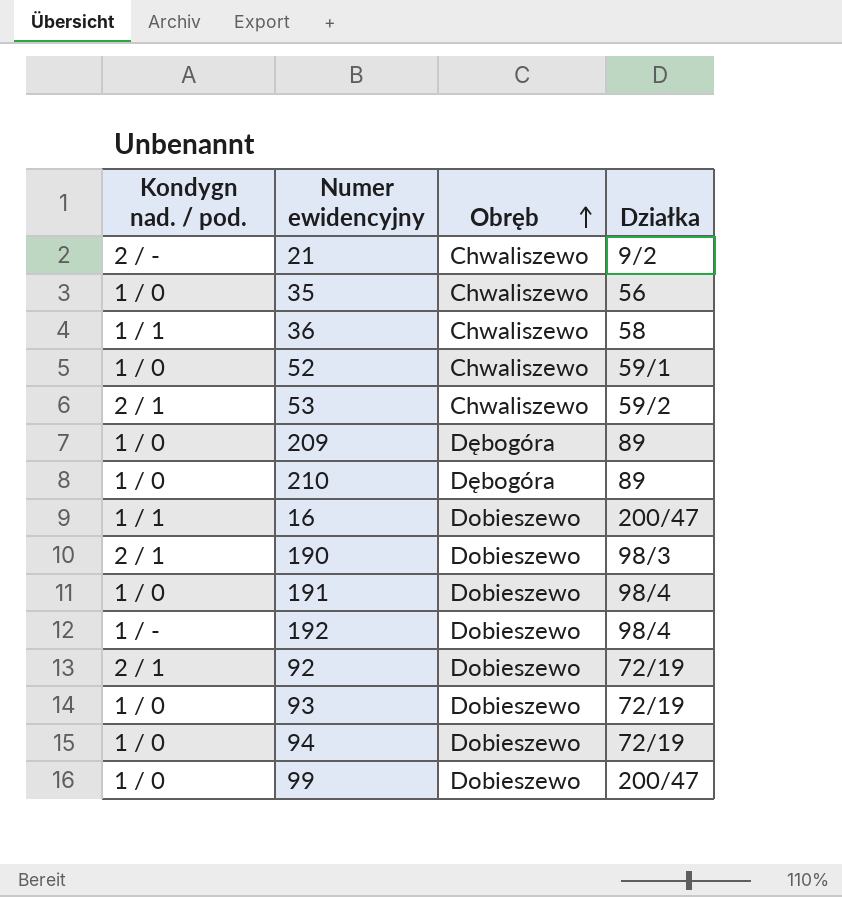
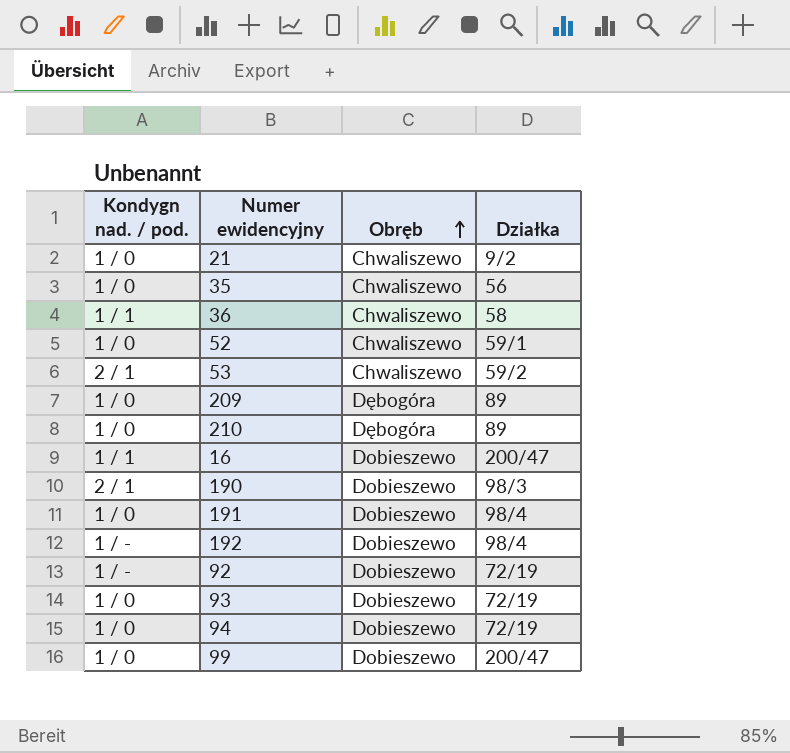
21 | Kondygn nad. / pod.: 2 / - -> 1 / 0
92 | Kondygn nad. / pod.: 2 / 1 -> 1 / -

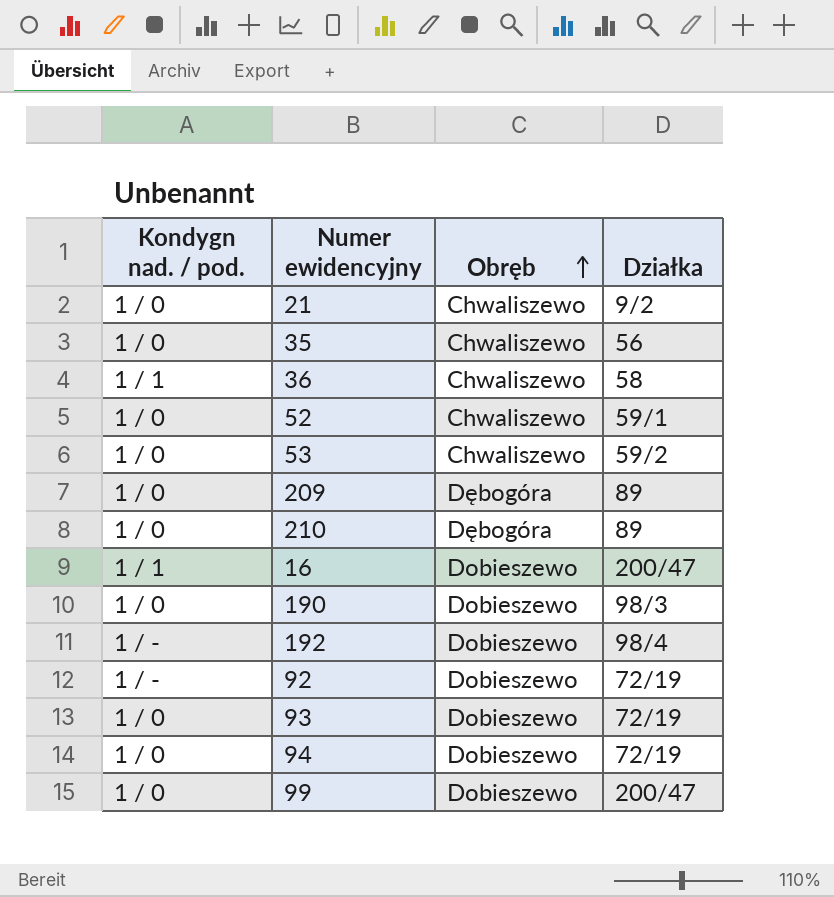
row 191: 1 / 0 | Dobieszewo | 98/4 -> none
53 | Kondygn nad. / pod.: 2 / 1 -> 1 / 0
190 | Kondygn nad. / pod.: 2 / 1 -> 1 / 0

